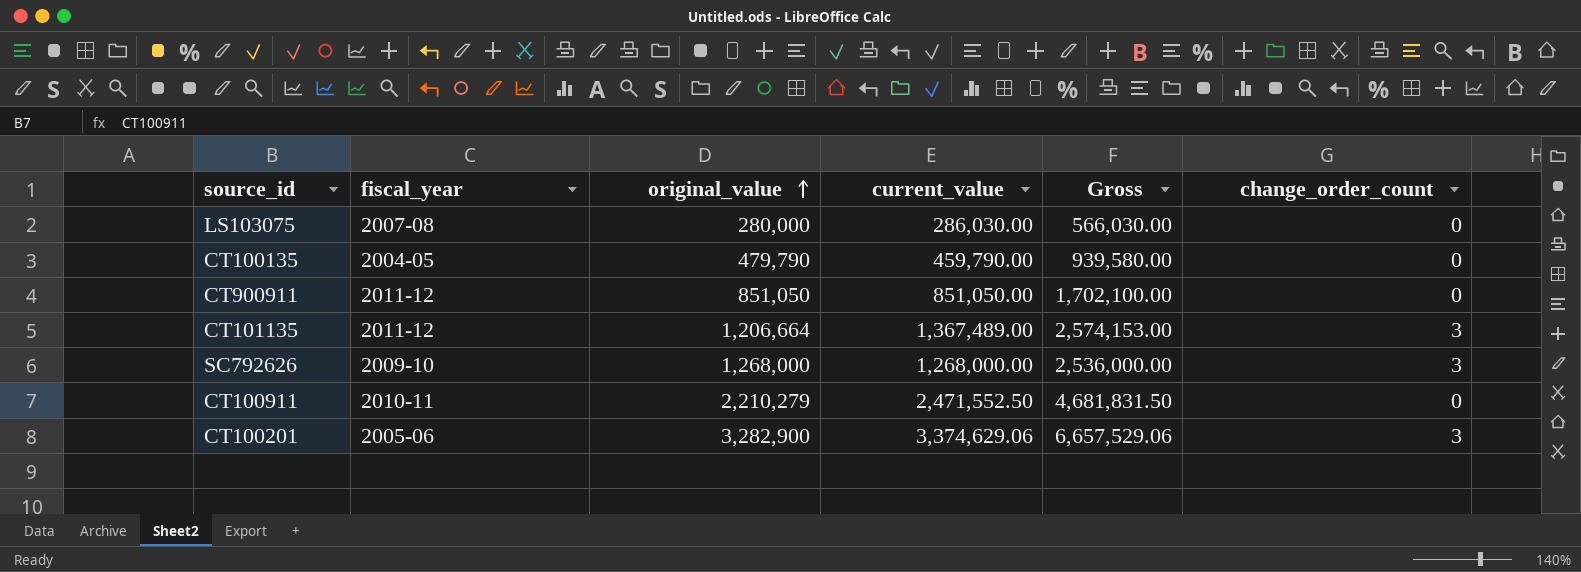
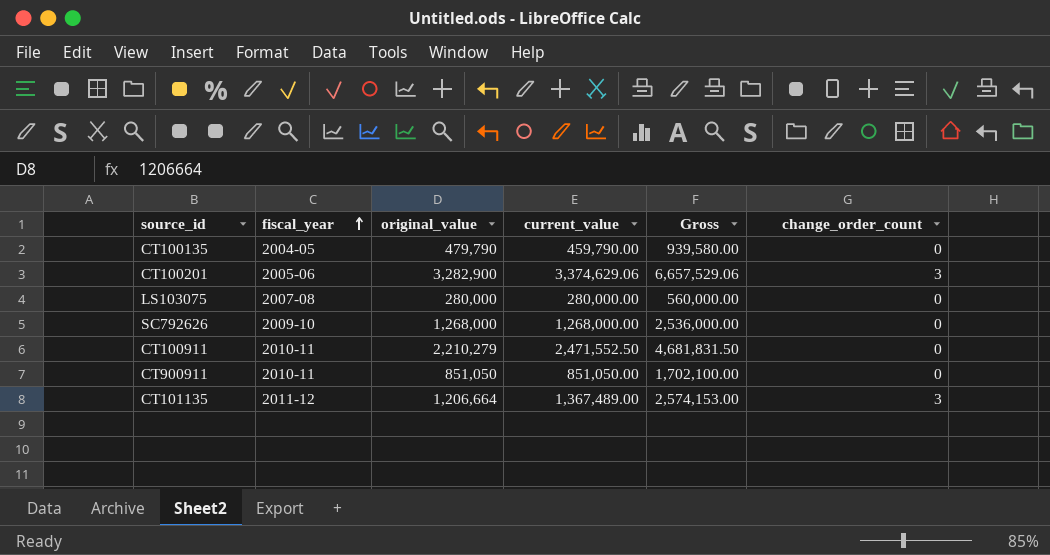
row order: original_value ascending -> fiscal_year ascending
LS103075 | current_value: 286,030.00 -> 280,000.00
LS103075 | Gross: 566,030.00 -> 560,000.00
SC792626 | change_order_count: 3 -> 0
CT900911 | fiscal_year: 2011-12 -> 2010-11

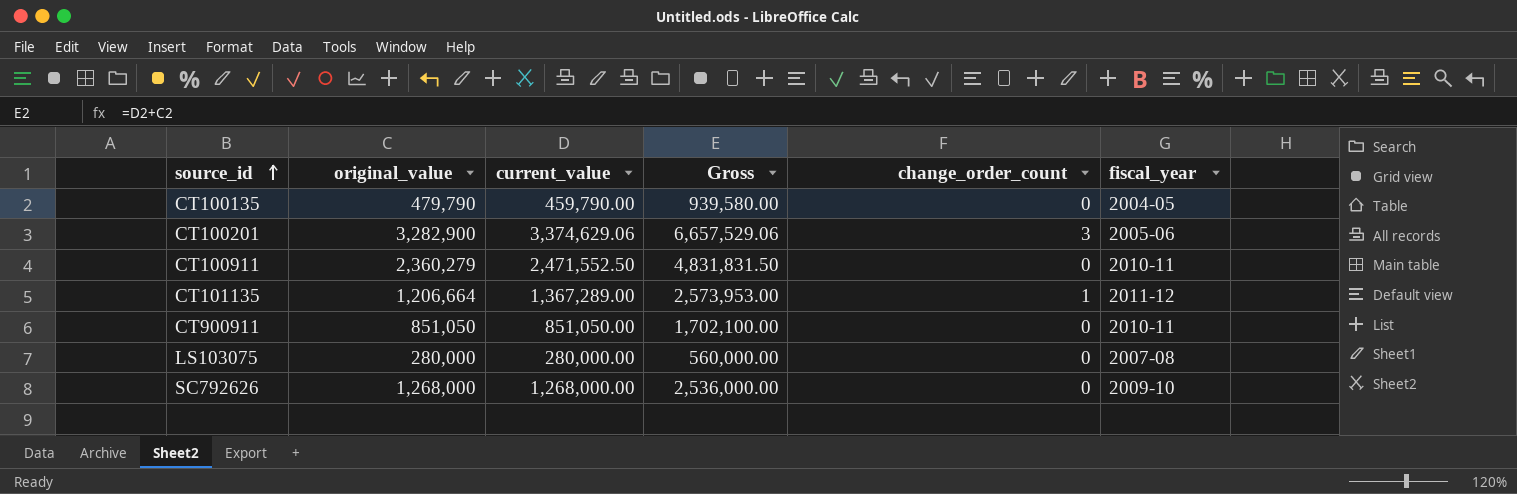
row order: fiscal_year ascending -> source_id ascending
column fiscal_year | position: 2 -> 6
CT100911 | original_value: 2,210,279 -> 2,360,279
CT100911 | Gross: 4,681,831.50 -> 4,831,831.50
CT101135 | current_value: 1,367,489.00 -> 1,367,289.00
CT101135 | Gross: 2,574,153.00 -> 2,573,953.00
CT101135 | change_order_count: 3 -> 1

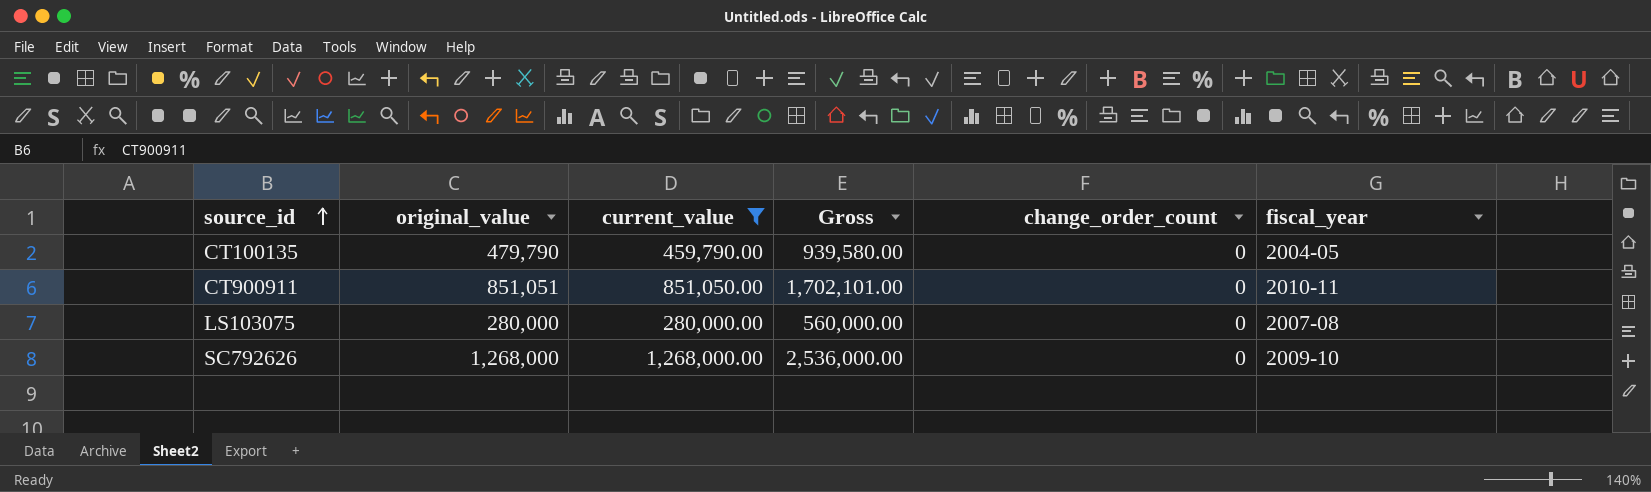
filter: none -> current_value <= 1,268,000.00
CT900911 | original_value: 851,050 -> 851,051
CT900911 | Gross: 1,702,100.00 -> 1,702,101.00

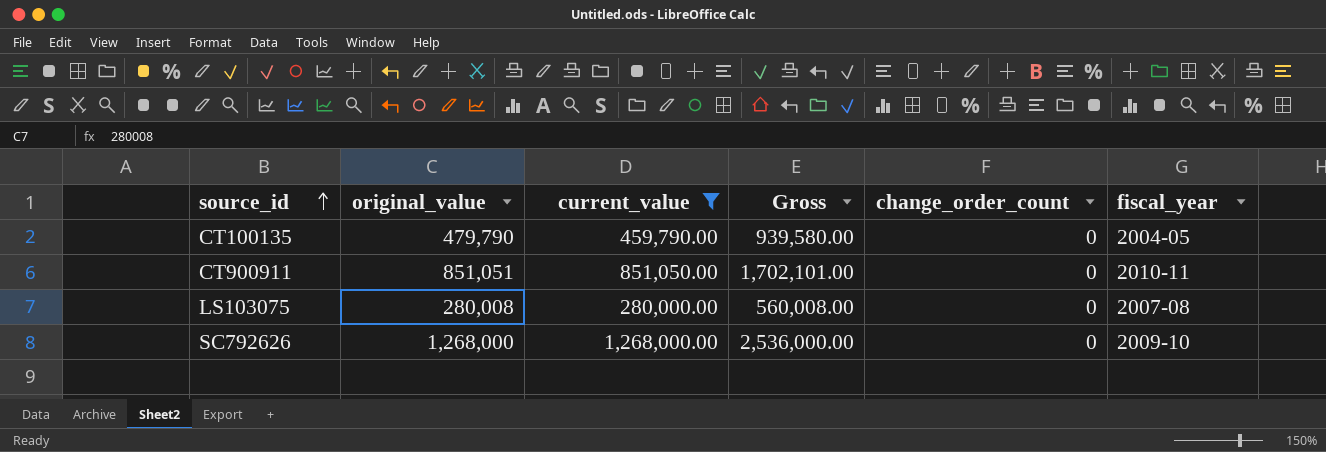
LS103075 | original_value: 280,000 -> 280,008
LS103075 | Gross: 560,000.00 -> 560,008.00

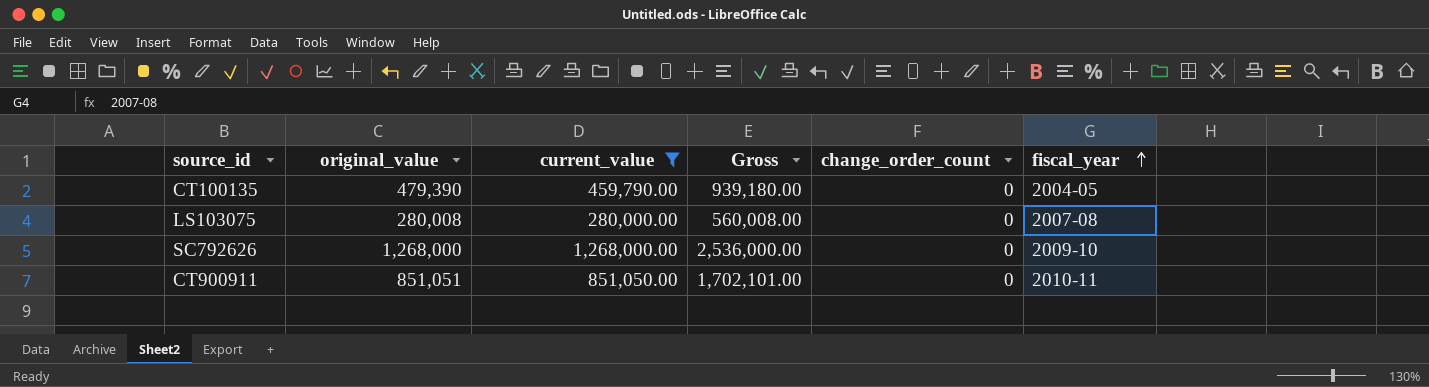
row order: source_id ascending -> fiscal_year ascending
CT100135 | original_value: 479,790 -> 479,390
CT100135 | Gross: 939,580.00 -> 939,180.00

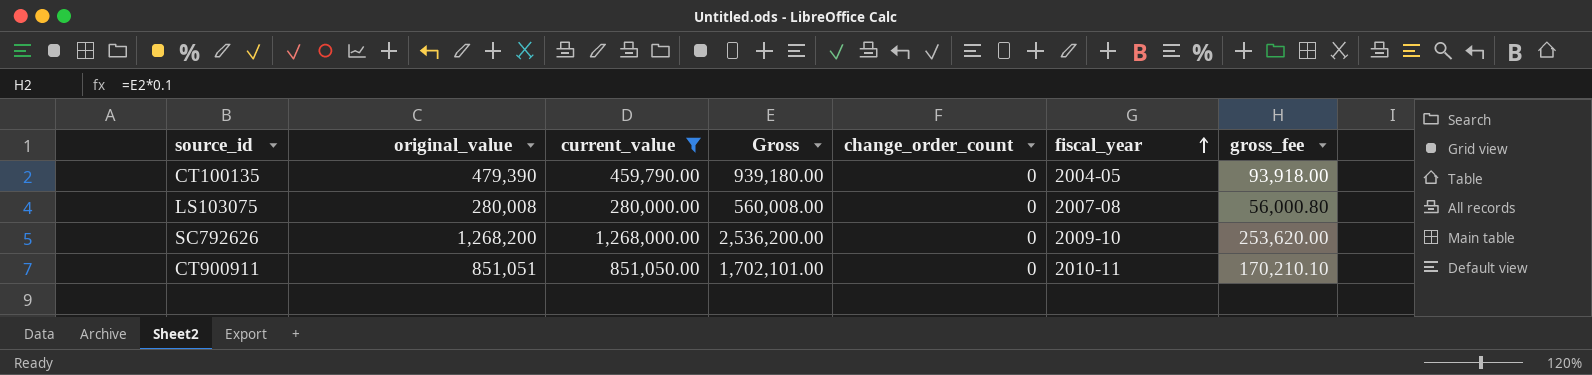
column gross_fee | formula: none -> [Gross] * 0.1
SC792626 | original_value: 1,268,000 -> 1,268,200
SC792626 | Gross: 2,536,000.00 -> 2,536,200.00

